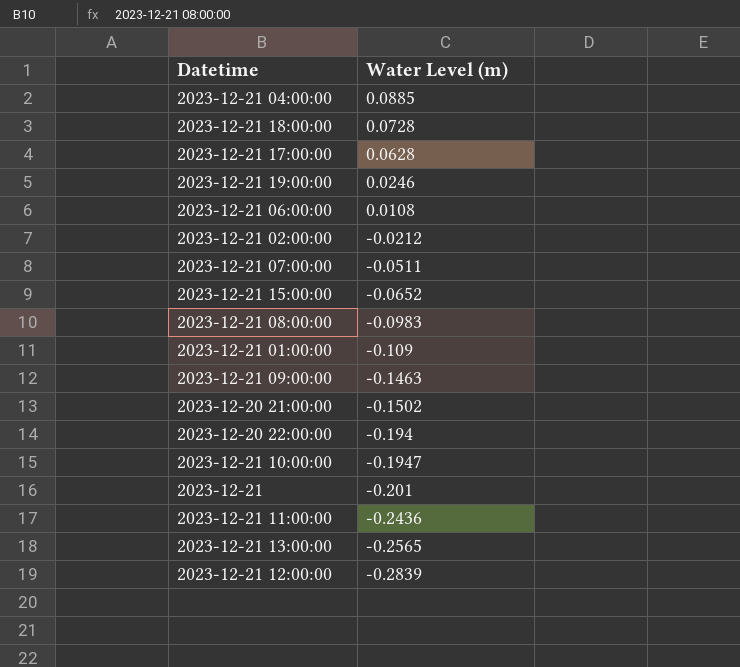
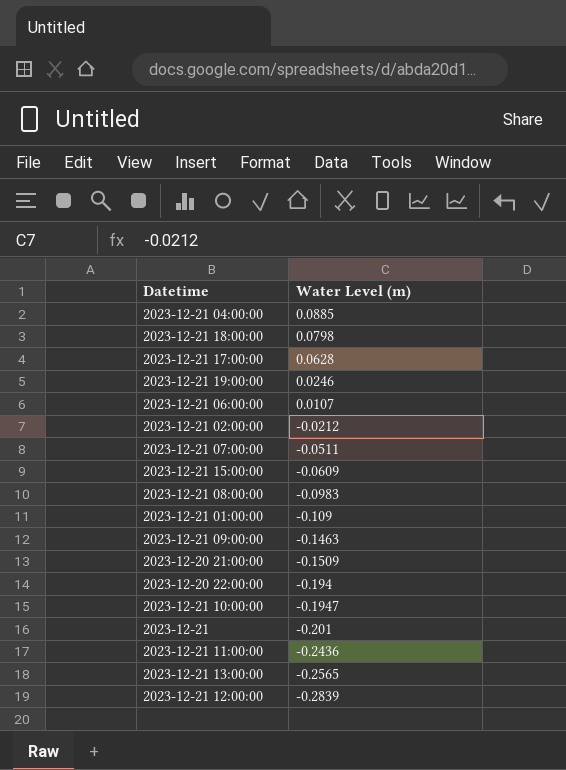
2023-12-21 18:00:00 | Water Level (m): 0.0728 -> 0.0798
2023-12-21 06:00:00 | Water Level (m): 0.0108 -> 0.0107
2023-12-21 15:00:00 | Water Level (m): -0.0652 -> -0.0609
2023-12-20 21:00:00 | Water Level (m): -0.1502 -> -0.1509

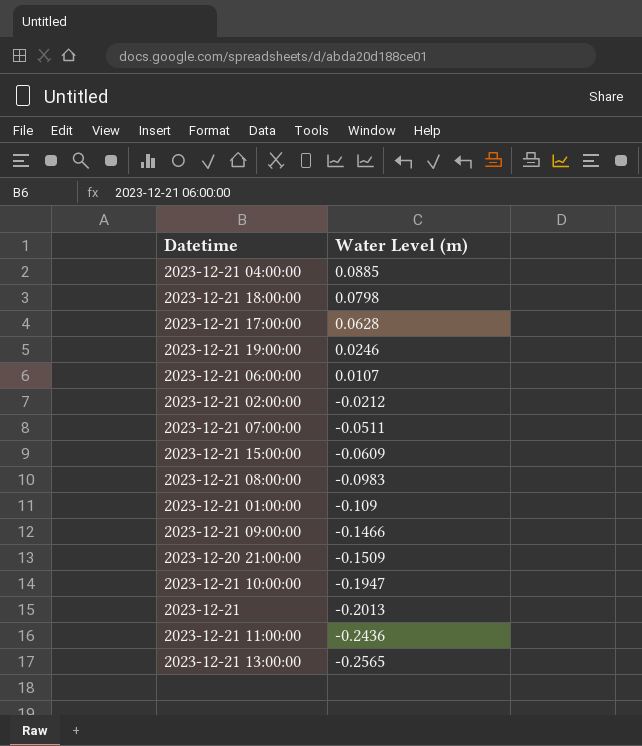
row 2023-12-20 22:00:00: -0.194 -> none
row 2023-12-21 12:00:00: -0.2839 -> none
2023-12-21 09:00:00 | Water Level (m): -0.1463 -> -0.1466
2023-12-21 | Water Level (m): -0.201 -> -0.2013

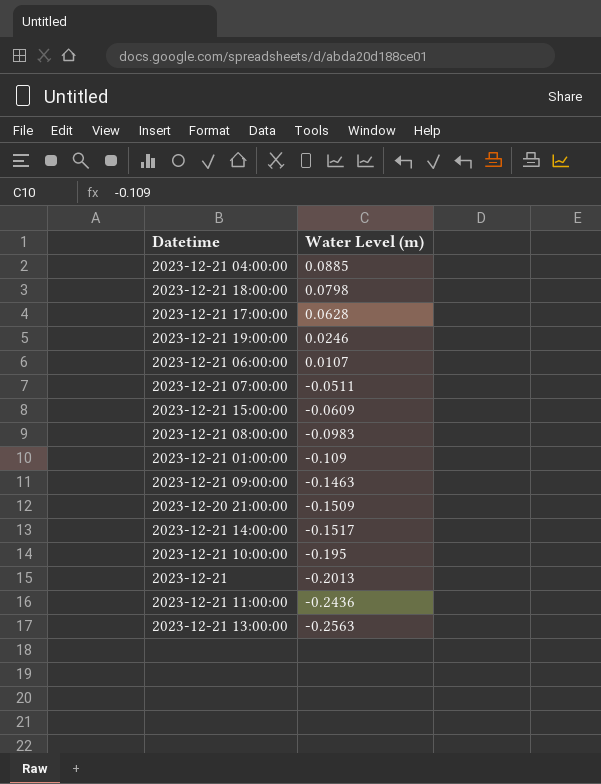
row 2023-12-21 02:00:00: -0.0212 -> none
2023-12-21 09:00:00 | Water Level (m): -0.1466 -> -0.1463
row 2023-12-21 14:00:00: none -> -0.1517
2023-12-21 10:00:00 | Water Level (m): -0.1947 -> -0.195
2023-12-21 13:00:00 | Water Level (m): -0.2565 -> -0.2563

